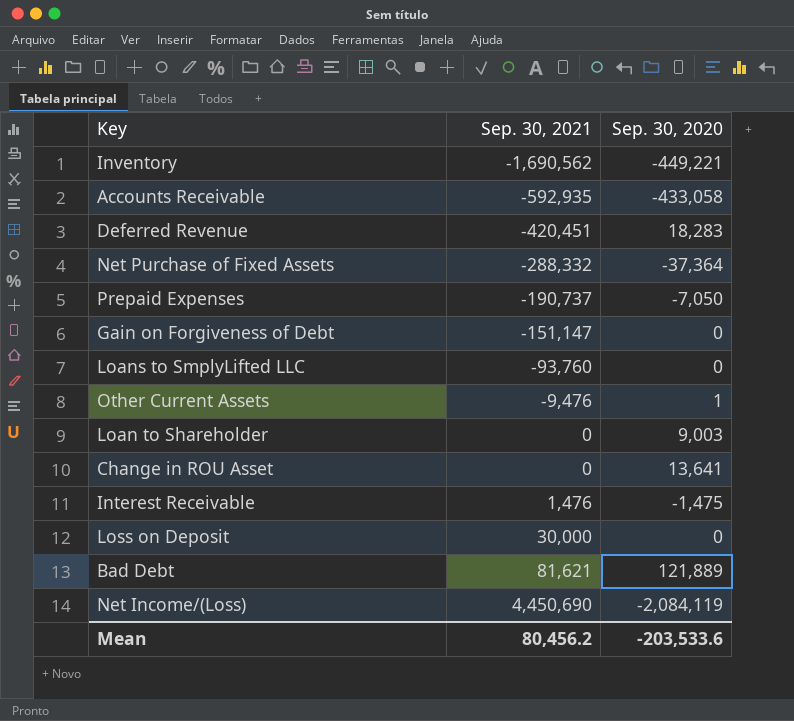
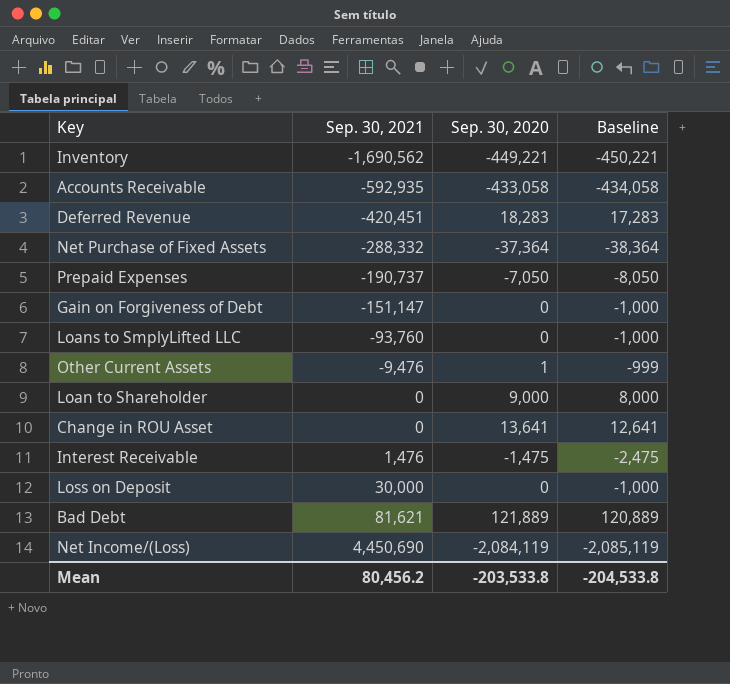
column Baseline | formula: none -> [Sep. 30, 2020] - 1000
Loan to Shareholder | Sep. 30, 2020: 9,003 -> 9,000
Mean | Sep. 30, 2020: -203,533.6 -> -203,533.8

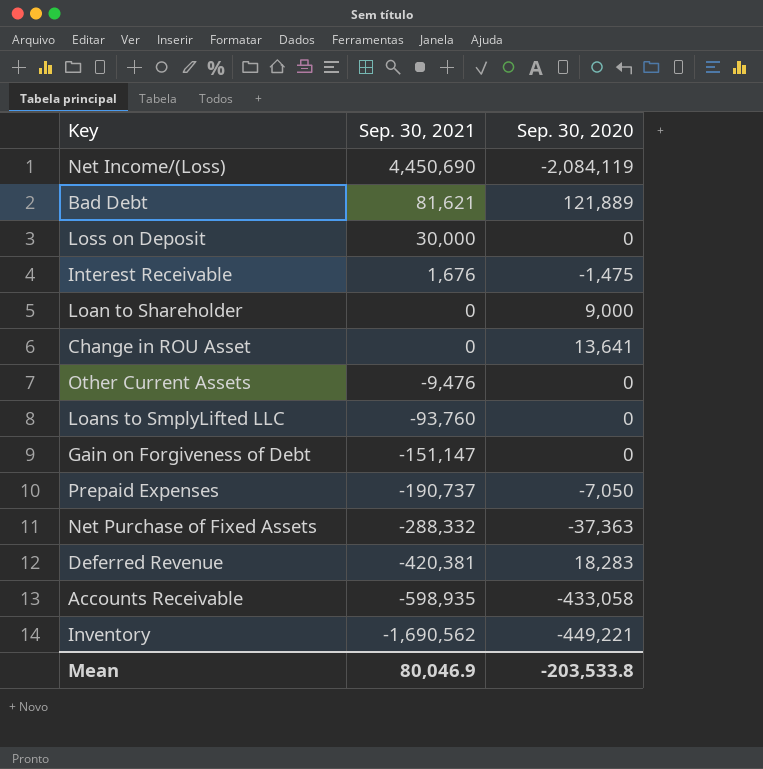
row order: Sep. 30, 2021 ascending -> Sep. 30, 2021 descending
column Baseline | formula: [Sep. 30, 2020] - 1000 -> none
Interest Receivable | Sep. 30, 2021: 1,476 -> 1,676
Other Current Assets | Sep. 30, 2020: 1 -> 0
Net Purchase of Fixed Assets | Sep. 30, 2020: -37,364 -> -37,363
Deferred Revenue | Sep. 30, 2021: -420,451 -> -420,381
Accounts Receivable | Sep. 30, 2021: -592,935 -> -598,935
Mean | Sep. 30, 2021: 80,456.2 -> 80,046.9

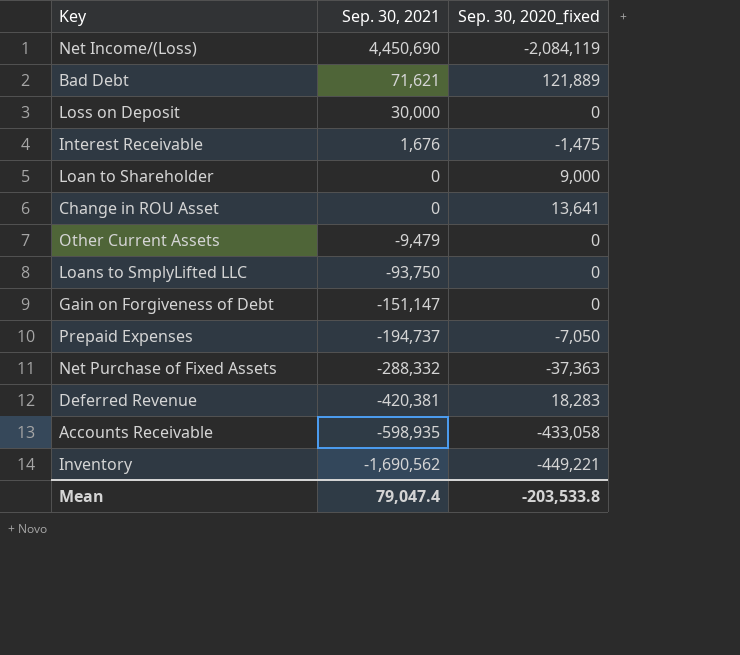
column name: Sep. 30, 2020 -> Sep. 30, 2020_fixed
Bad Debt | Sep. 30, 2021: 81,621 -> 71,621
Other Current Assets | Sep. 30, 2021: -9,476 -> -9,479
Loans to SmplyLifted LLC | Sep. 30, 2021: -93,760 -> -93,750
Prepaid Expenses | Sep. 30, 2021: -190,737 -> -194,737
Mean | Sep. 30, 2021: 80,046.9 -> 79,047.4

